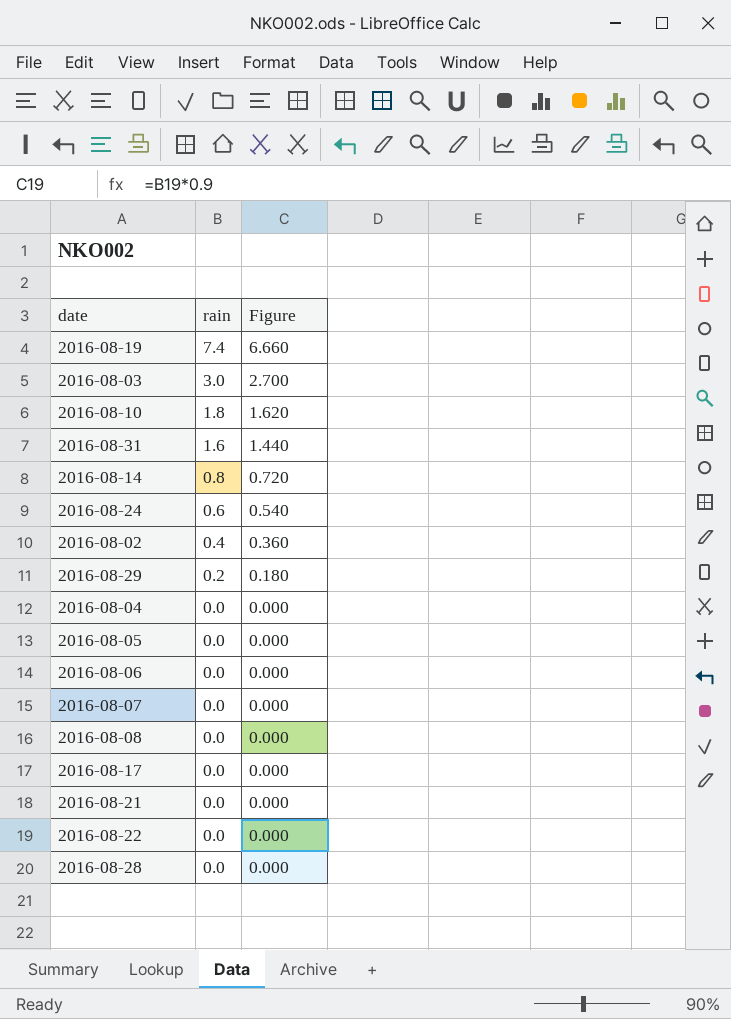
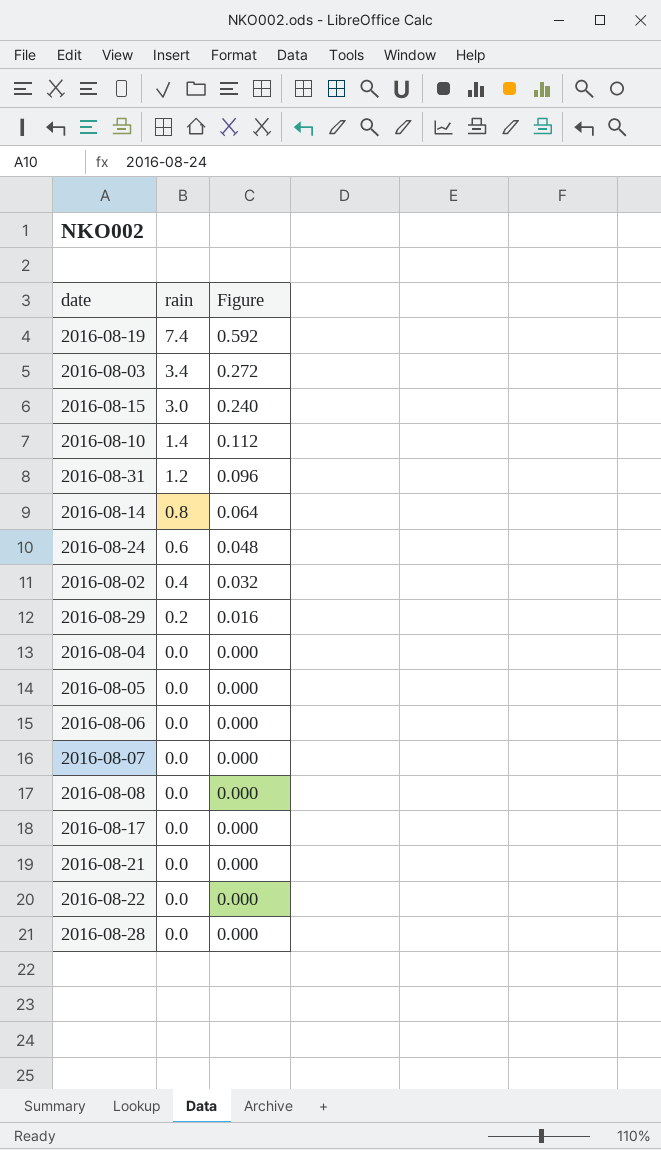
column Figure | formula: [rain] * 0.9 -> [rain] * 0.08
2016-08-03 | rain: 3.0 -> 3.4
row 2016-08-15: none -> 3.0 | 0.240
2016-08-10 | rain: 1.8 -> 1.4
2016-08-31 | rain: 1.6 -> 1.2

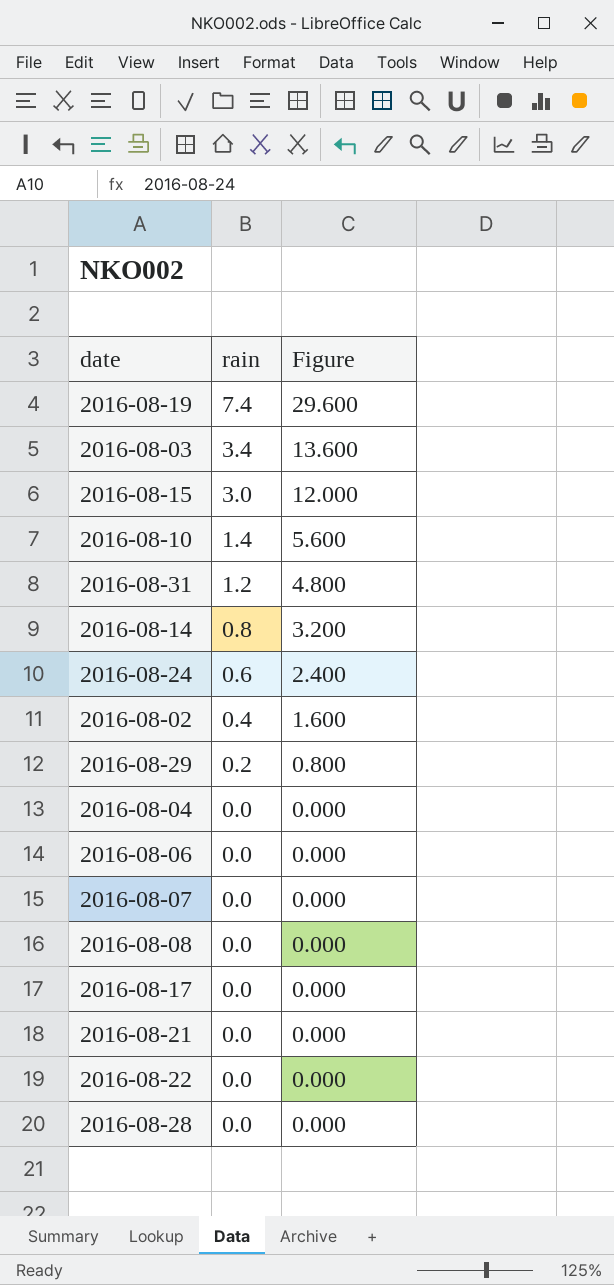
column Figure | formula: [rain] * 0.08 -> [rain] * 4
row 2016-08-05: 0.0 | 0.000 -> none

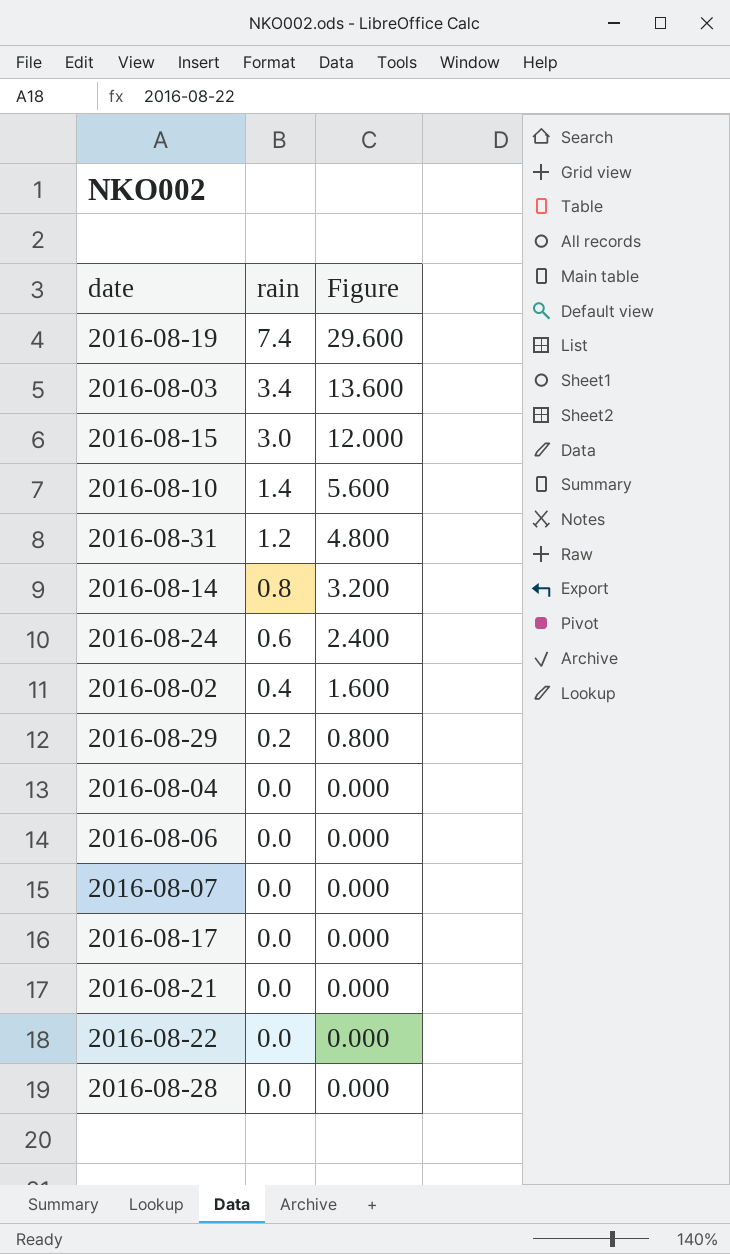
row 2016-08-08: 0.0 | 0.000 -> none

